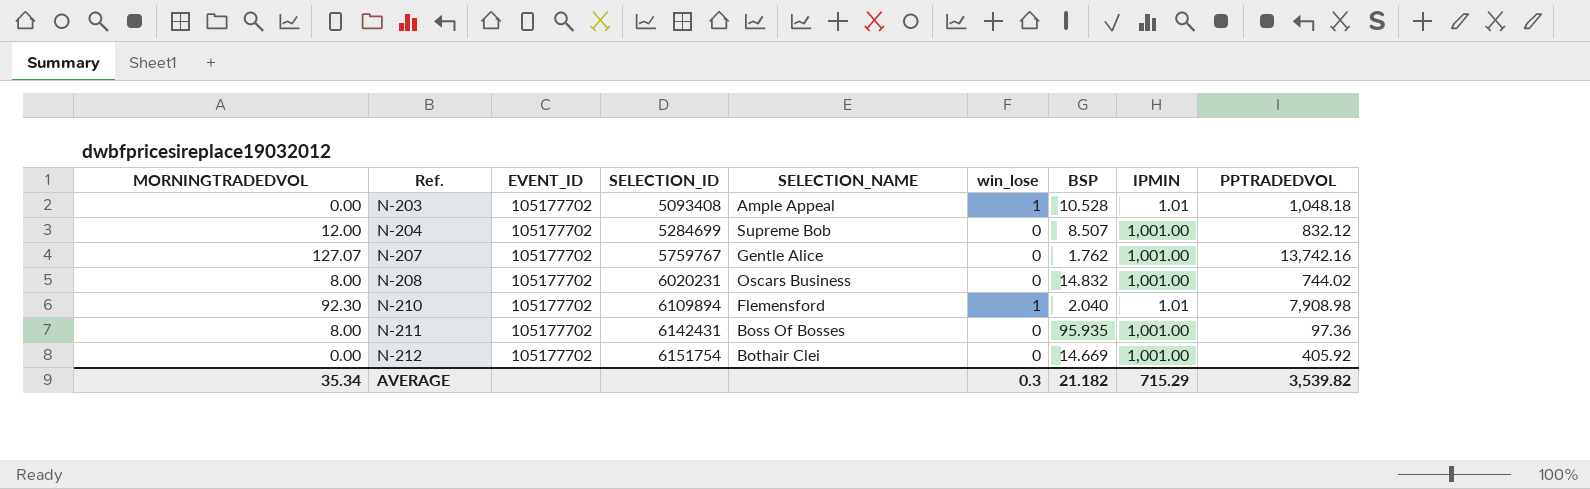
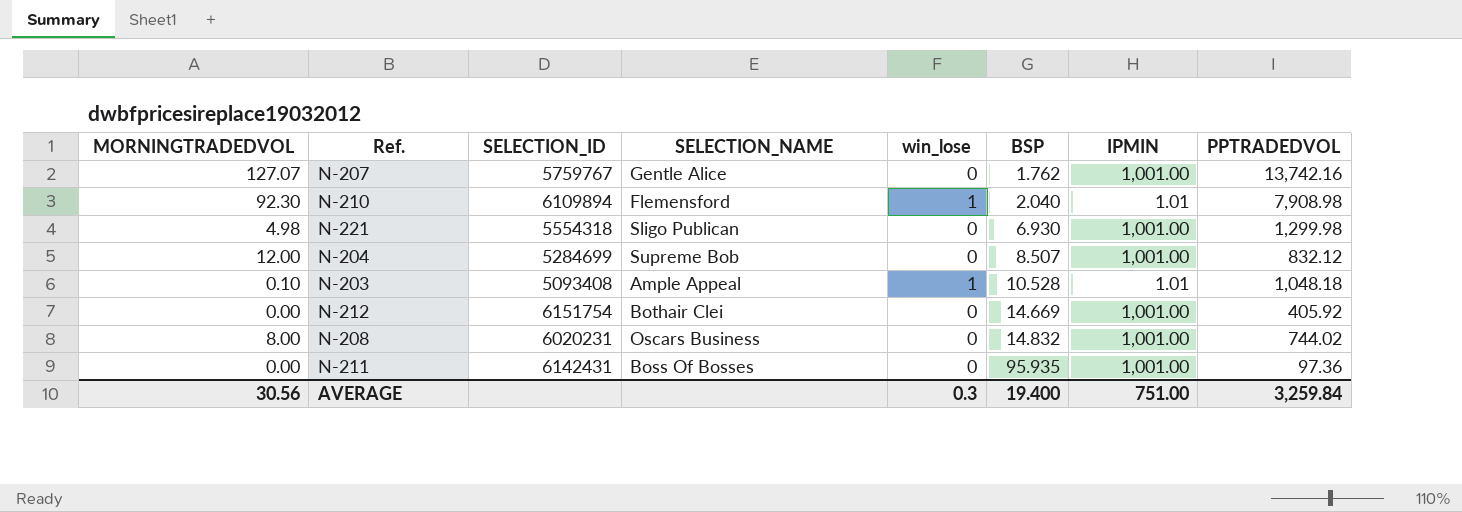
row order: Ref. ascending -> BSP ascending
column EVENT_ID | position: 3 -> none
row N-221: none -> 4.98 | 5554318 | Sligo Publican | 0 | 6.930 | 1,001.00 | 1,299.98
N-203 | MORNINGTRADEDVOL: 0.00 -> 0.10
N-211 | MORNINGTRADEDVOL: 8.00 -> 0.00
AVERAGE | MORNINGTRADEDVOL: 35.34 -> 30.56
AVERAGE | BSP: 21.182 -> 19.400
AVERAGE | IPMIN: 715.29 -> 751.00
AVERAGE | PPTRADEDVOL: 3,539.82 -> 3,259.84

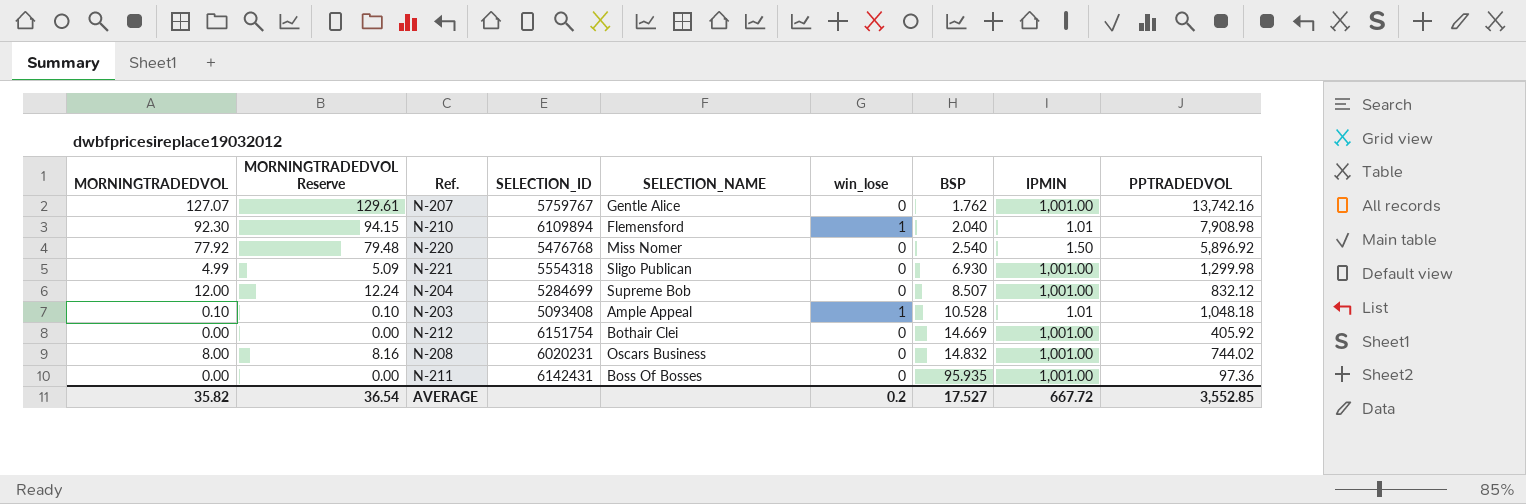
column MORNINGTRADEDVOL Reserve | formula: none -> [MORNINGTRADEDVOL] * 1.02
row N-220: none -> 77.92 | 79.48 | 5476768 | Miss Nomer | 0 | 2.540 | 1.50 | 5,896.92
N-221 | MORNINGTRADEDVOL: 4.98 -> 4.99
AVERAGE | MORNINGTRADEDVOL: 30.56 -> 35.82
AVERAGE | win_lose: 0.3 -> 0.2
AVERAGE | BSP: 19.400 -> 17.527
AVERAGE | IPMIN: 751.00 -> 667.72
AVERAGE | PPTRADEDVOL: 3,259.84 -> 3,552.85

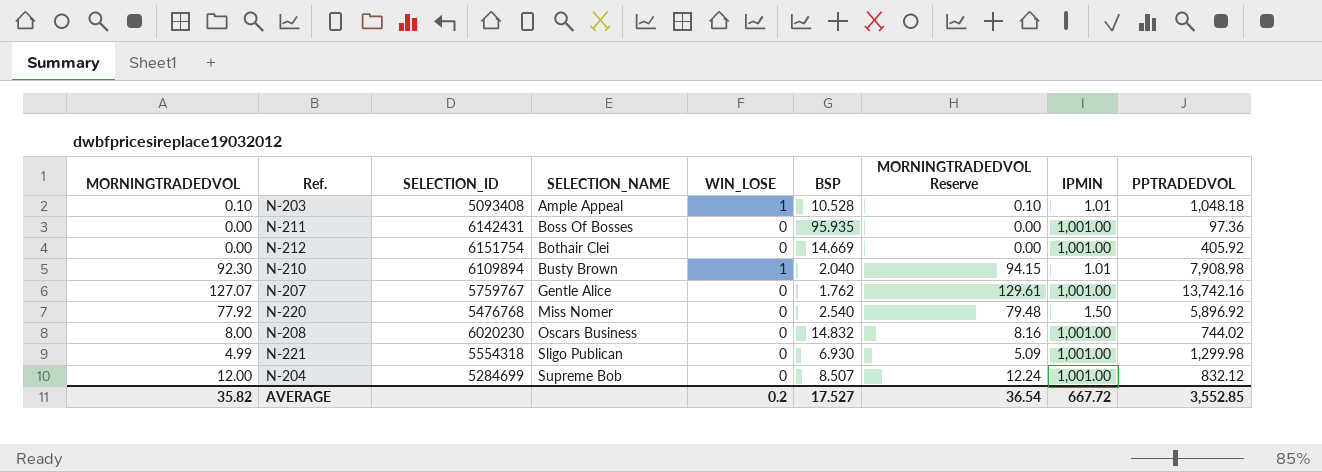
row order: BSP ascending -> SELECTION_NAME ascending
column name: win_lose -> WIN_LOSE
column MORNINGTRADEDVOL Reserve | position: 2 -> 7
N-210 | SELECTION_NAME: Flemensford -> Busty Brown
N-208 | SELECTION_ID: 6020231 -> 6020230

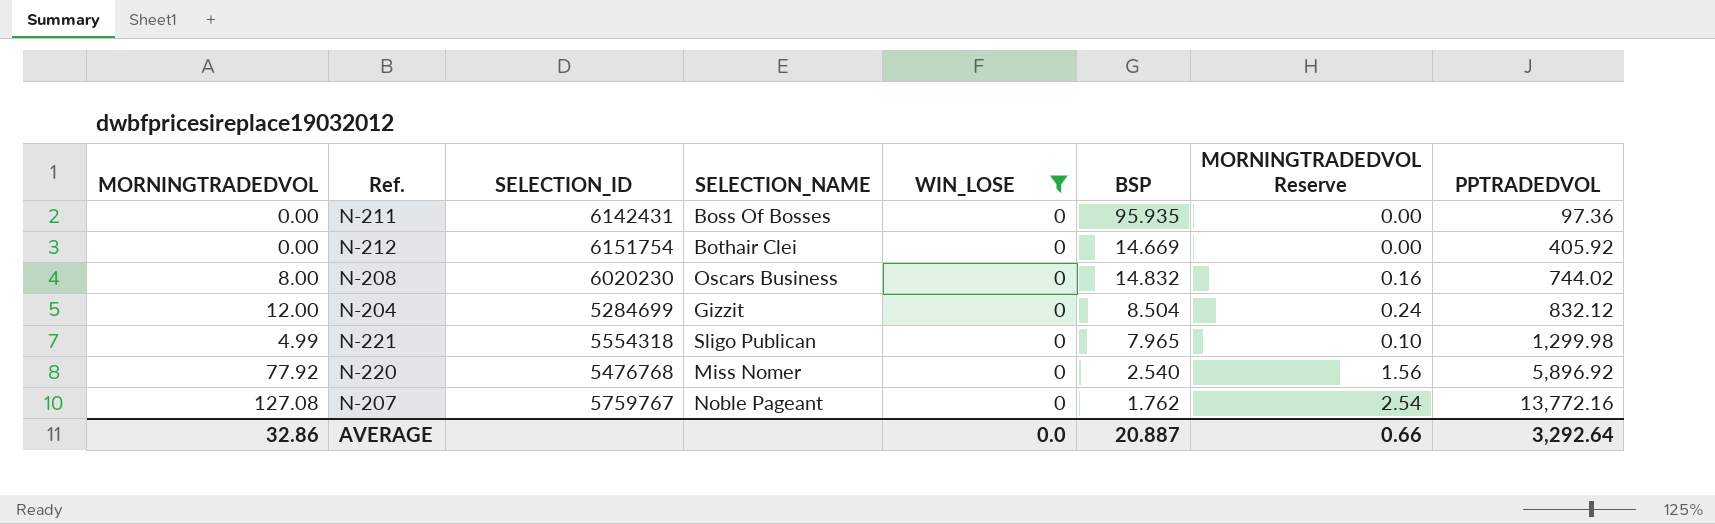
filter: none -> WIN_LOSE = 0
row order: SELECTION_NAME ascending -> PPTRADEDVOL ascending
column IPMIN | position: 8 -> none
column MORNINGTRADEDVOL Reserve | formula: [MORNINGTRADEDVOL] * 1.02 -> [MORNINGTRADEDVOL] * 0.02
N-204 | SELECTION_NAME: Supreme Bob -> Gizzit
N-204 | BSP: 8.507 -> 8.504
N-221 | BSP: 6.930 -> 7.965
N-207 | MORNINGTRADEDVOL: 127.07 -> 127.08
N-207 | SELECTION_NAME: Gentle Alice -> Noble Pageant
N-207 | PPTRADEDVOL: 13,742.16 -> 13,772.16
AVERAGE | MORNINGTRADEDVOL: 35.82 -> 32.86
AVERAGE | WIN_LOSE: 0.2 -> 0.0
AVERAGE | BSP: 17.527 -> 20.887
AVERAGE | MORNINGTRADEDVOL Reserve: 36.54 -> 0.66
AVERAGE | PPTRADEDVOL: 3,552.85 -> 3,292.64

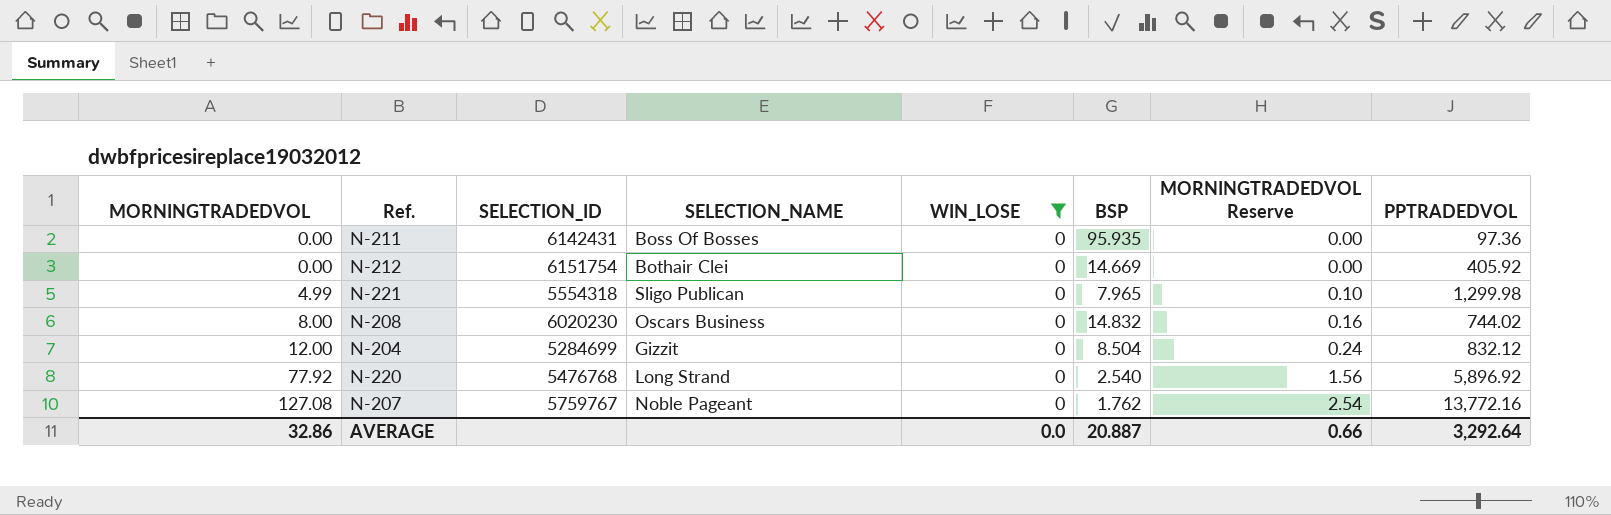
row order: PPTRADEDVOL ascending -> MORNINGTRADEDVOL ascending
N-220 | SELECTION_NAME: Miss Nomer -> Long Strand

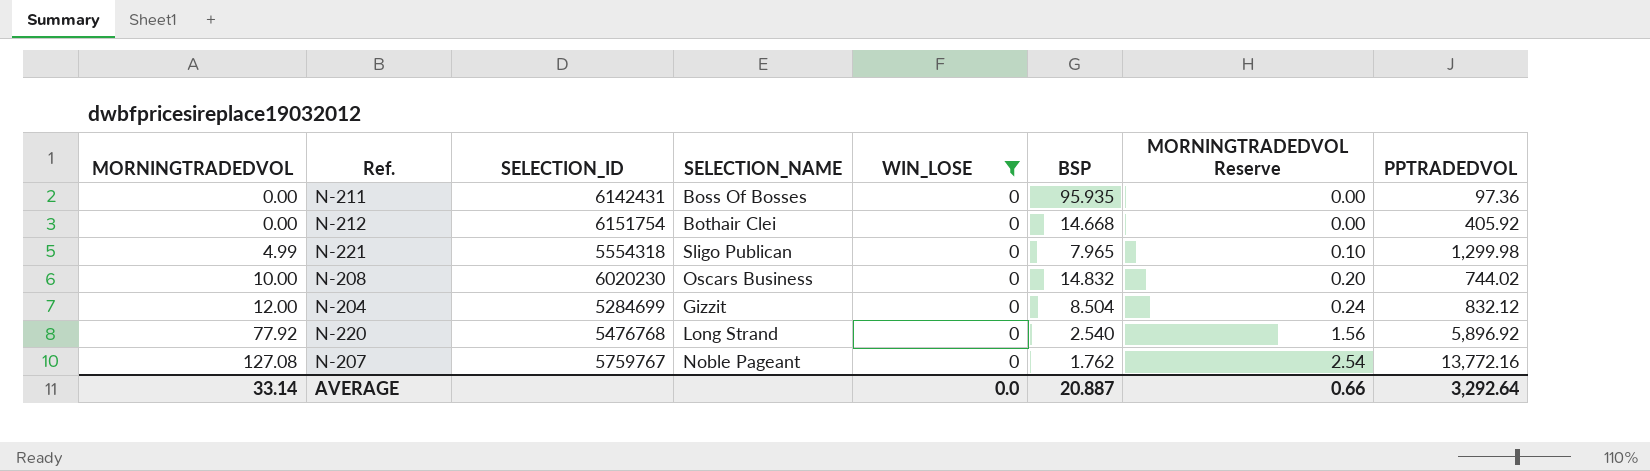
N-212 | BSP: 14.669 -> 14.668
N-208 | MORNINGTRADEDVOL: 8.00 -> 10.00
N-208 | MORNINGTRADEDVOL Reserve: 0.16 -> 0.20
AVERAGE | MORNINGTRADEDVOL: 32.86 -> 33.14

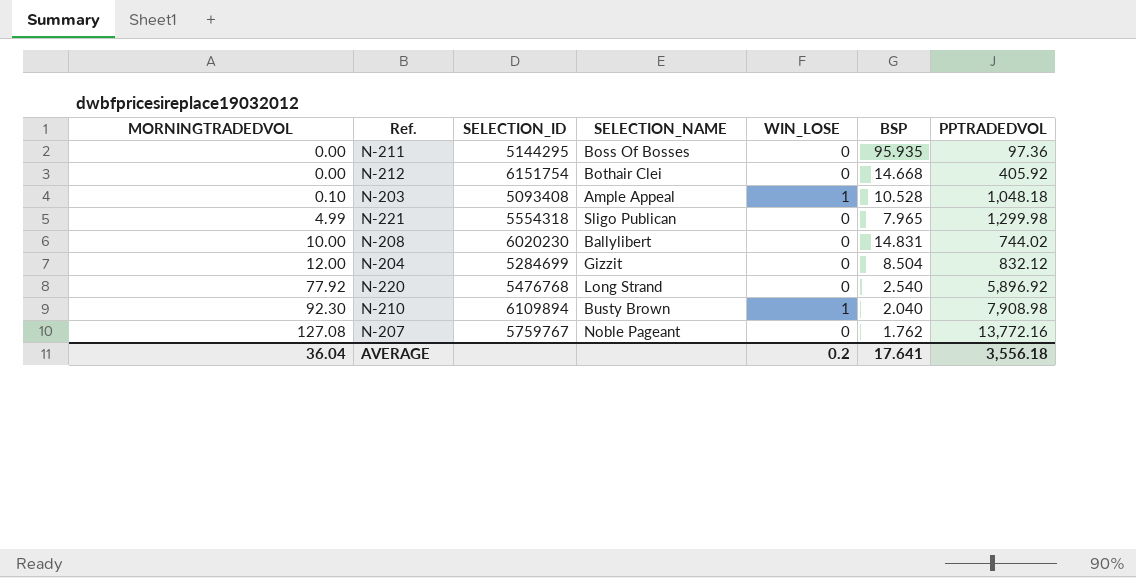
filter: WIN_LOSE = 0 -> none
column MORNINGTRADEDVOL Reserve | formula: [MORNINGTRADEDVOL] * 0.02 -> none
N-211 | SELECTION_ID: 6142431 -> 5144295
N-208 | SELECTION_NAME: Oscars Business -> Ballylibert
N-208 | BSP: 14.832 -> 14.831
AVERAGE | MORNINGTRADEDVOL: 33.14 -> 36.04
AVERAGE | WIN_LOSE: 0.0 -> 0.2
AVERAGE | BSP: 20.887 -> 17.641
AVERAGE | PPTRADEDVOL: 3,292.64 -> 3,556.18

